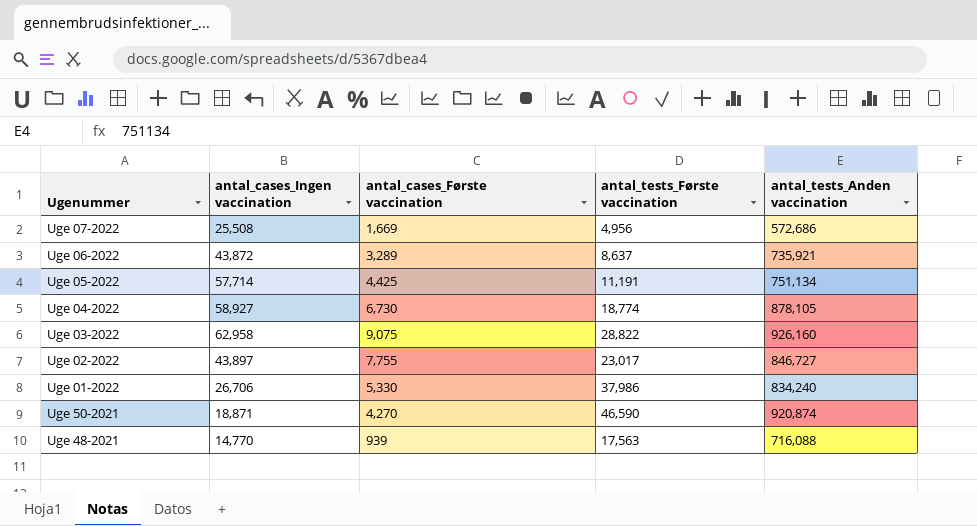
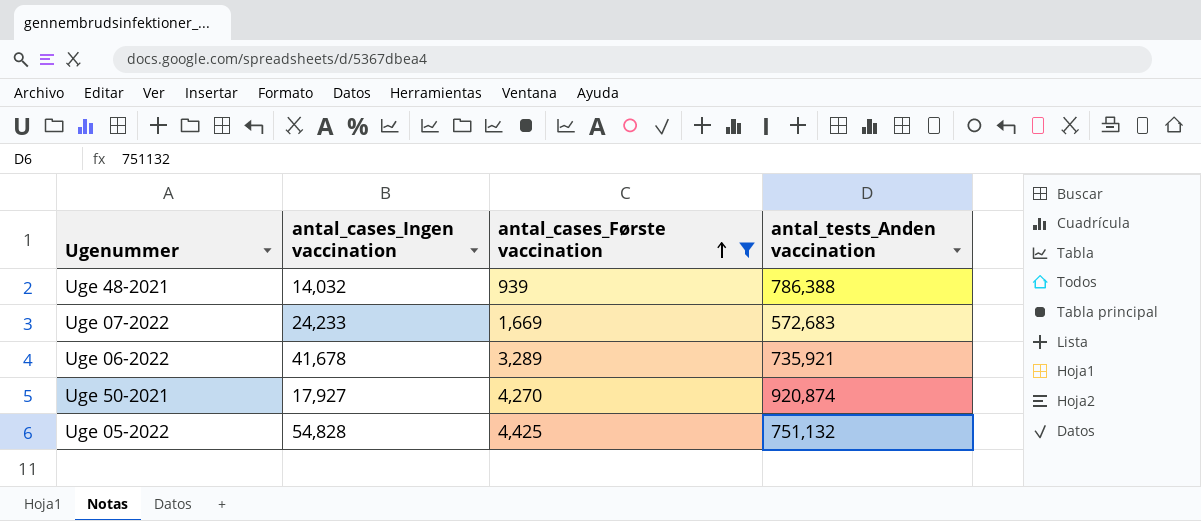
filter: none -> antal_cases_Første vaccination <= 4,425
row order: none -> antal_cases_Første vaccination ascending
column antal_tests_Første vaccination | position: 4 -> none
Uge 48-2021 | antal_cases_Ingen vaccination: 14,770 -> 14,032
Uge 48-2021 | antal_tests_Anden vaccination: 716,088 -> 786,388
Uge 07-2022 | antal_cases_Ingen vaccination: 25,508 -> 24,233
Uge 07-2022 | antal_tests_Anden vaccination: 572,686 -> 572,683
Uge 06-2022 | antal_cases_Ingen vaccination: 43,872 -> 41,678
Uge 50-2021 | antal_cases_Ingen vaccination: 18,871 -> 17,927
Uge 05-2022 | antal_cases_Ingen vaccination: 57,714 -> 54,828
Uge 05-2022 | antal_tests_Anden vaccination: 751,134 -> 751,132

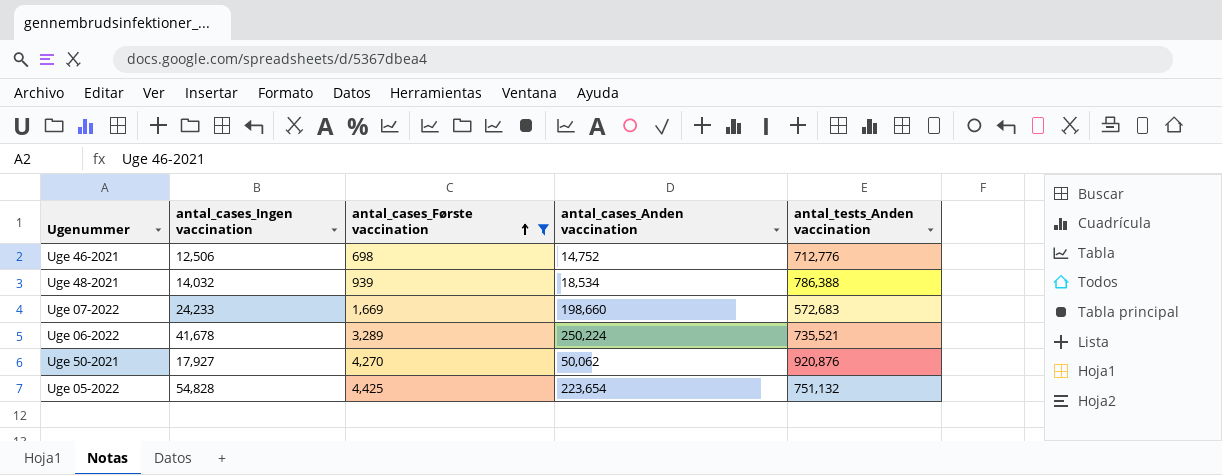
column antal_cases_Anden vaccination | position: none -> 4
row Uge 46-2021: none -> 12,506 | 698 | 14,752 | 712,776
Uge 06-2022 | antal_tests_Anden vaccination: 735,921 -> 735,521
Uge 50-2021 | antal_tests_Anden vaccination: 920,874 -> 920,876

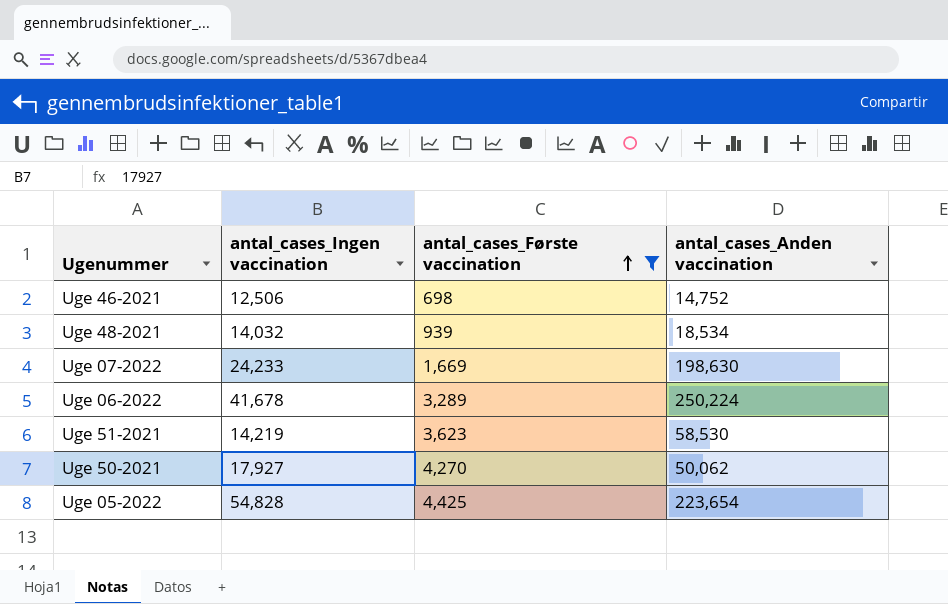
column antal_tests_Anden vaccination | position: 5 -> none
Uge 07-2022 | antal_cases_Anden vaccination: 198,660 -> 198,630
row Uge 51-2021: none -> 14,219 | 3,623 | 58,530

